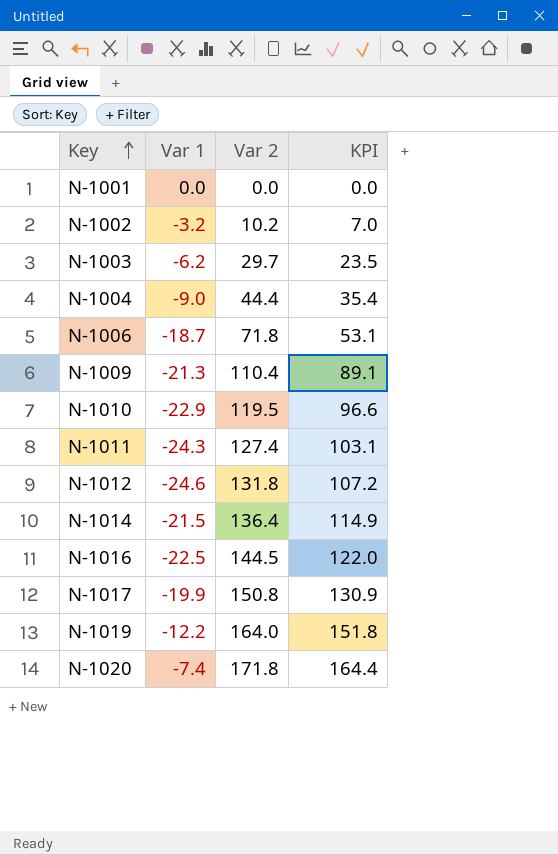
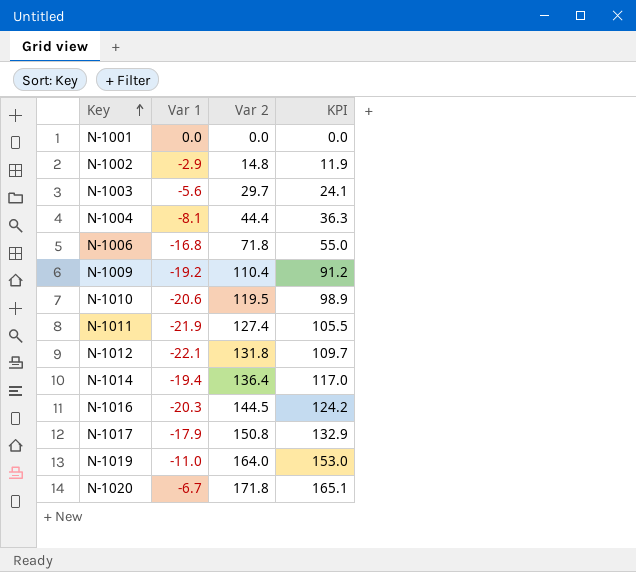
N-1002 | Var 1: -3.2 -> -2.9
N-1002 | Var 2: 10.2 -> 14.8
N-1002 | KPI: 7.0 -> 11.9
N-1003 | Var 1: -6.2 -> -5.6
N-1003 | KPI: 23.5 -> 24.1
N-1004 | Var 1: -9.0 -> -8.1
N-1004 | KPI: 35.4 -> 36.3
N-1006 | Var 1: -18.7 -> -16.8
N-1006 | KPI: 53.1 -> 55.0
N-1009 | Var 1: -21.3 -> -19.2
N-1009 | KPI: 89.1 -> 91.2
N-1010 | Var 1: -22.9 -> -20.6
N-1010 | KPI: 96.6 -> 98.9
N-1011 | Var 1: -24.3 -> -21.9
N-1011 | KPI: 103.1 -> 105.5
N-1012 | Var 1: -24.6 -> -22.1
N-1012 | KPI: 107.2 -> 109.7
N-1014 | Var 1: -21.5 -> -19.4
N-1014 | KPI: 114.9 -> 117.0
N-1016 | Var 1: -22.5 -> -20.3
N-1016 | KPI: 122.0 -> 124.2
N-1017 | Var 1: -19.9 -> -17.9
N-1017 | KPI: 130.9 -> 132.9
N-1019 | Var 1: -12.2 -> -11.0
N-1019 | KPI: 151.8 -> 153.0
N-1020 | Var 1: -7.4 -> -6.7
N-1020 | KPI: 164.4 -> 165.1

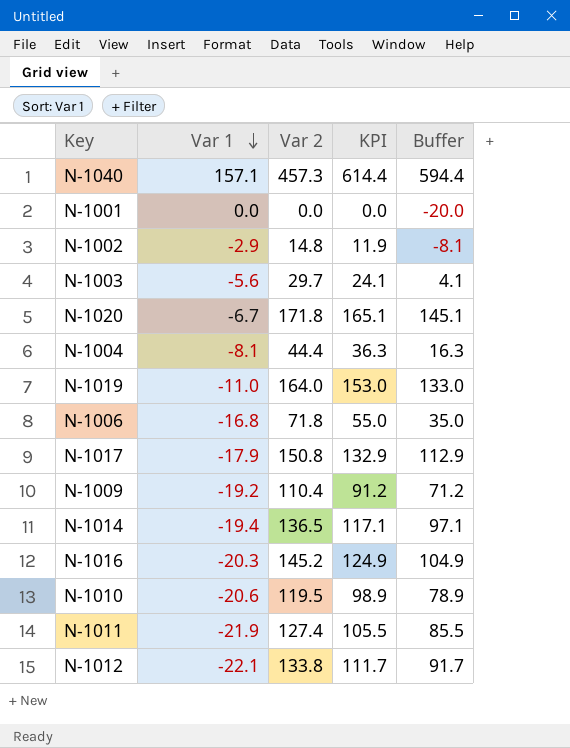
row order: Key ascending -> Var 1 descending
column Buffer | formula: none -> [KPI] - 20
row N-1040: none -> 157.1 | 457.3 | 614.4 | 594.4
N-1014 | Var 2: 136.4 -> 136.5
N-1014 | KPI: 117.0 -> 117.1
N-1016 | Var 2: 144.5 -> 145.2
N-1016 | KPI: 124.2 -> 124.9
N-1012 | Var 2: 131.8 -> 133.8
N-1012 | KPI: 109.7 -> 111.7

